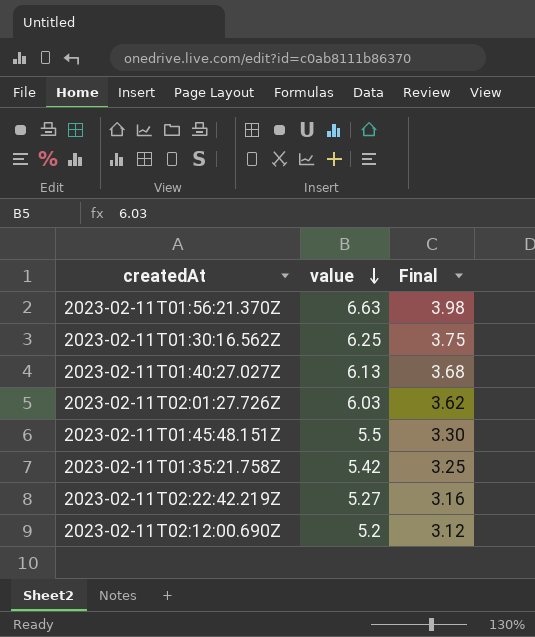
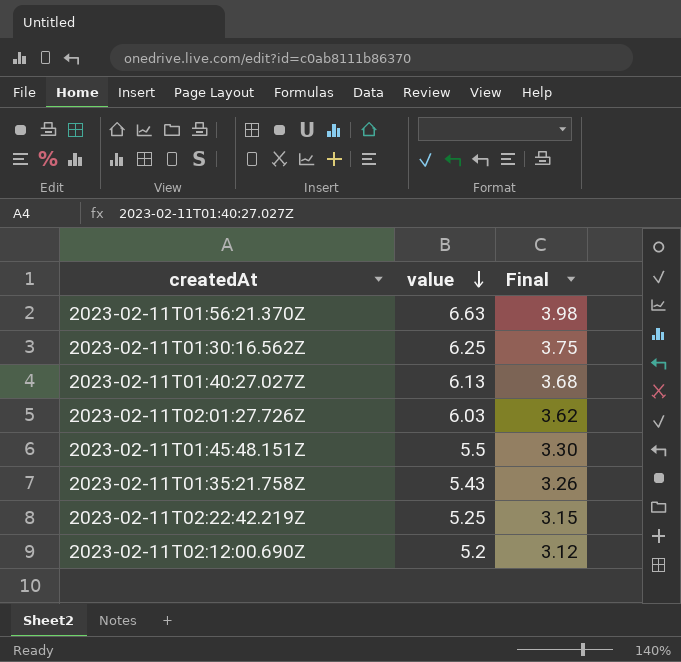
2023-02-11T01:35:21.758Z | value: 5.42 -> 5.43
2023-02-11T01:35:21.758Z | Final: 3.25 -> 3.26
2023-02-11T02:22:42.219Z | value: 5.27 -> 5.25
2023-02-11T02:22:42.219Z | Final: 3.16 -> 3.15

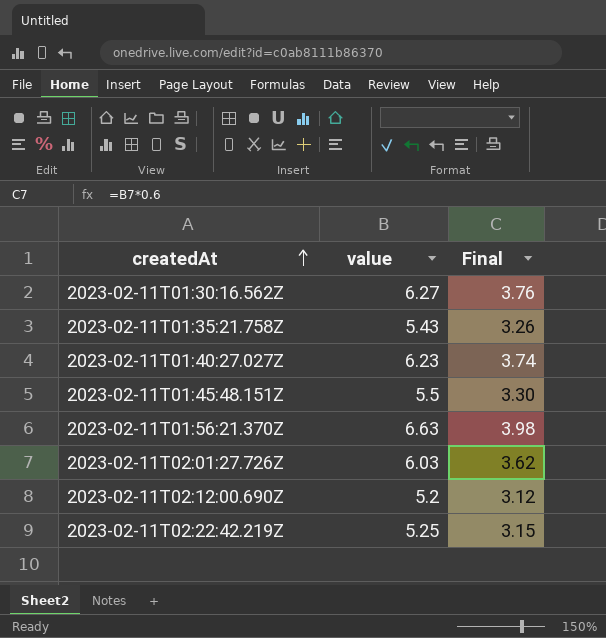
row order: value descending -> createdAt ascending
2023-02-11T01:30:16.562Z | value: 6.25 -> 6.27
2023-02-11T01:30:16.562Z | Final: 3.75 -> 3.76
2023-02-11T01:40:27.027Z | value: 6.13 -> 6.23
2023-02-11T01:40:27.027Z | Final: 3.68 -> 3.74

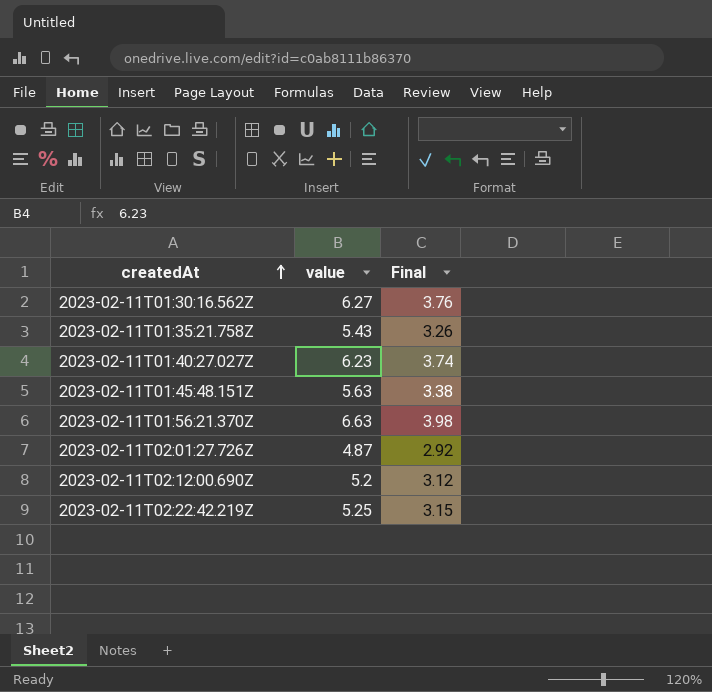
2023-02-11T01:45:48.151Z | value: 5.5 -> 5.63
2023-02-11T01:45:48.151Z | Final: 3.30 -> 3.38
2023-02-11T02:01:27.726Z | value: 6.03 -> 4.87
2023-02-11T02:01:27.726Z | Final: 3.62 -> 2.92

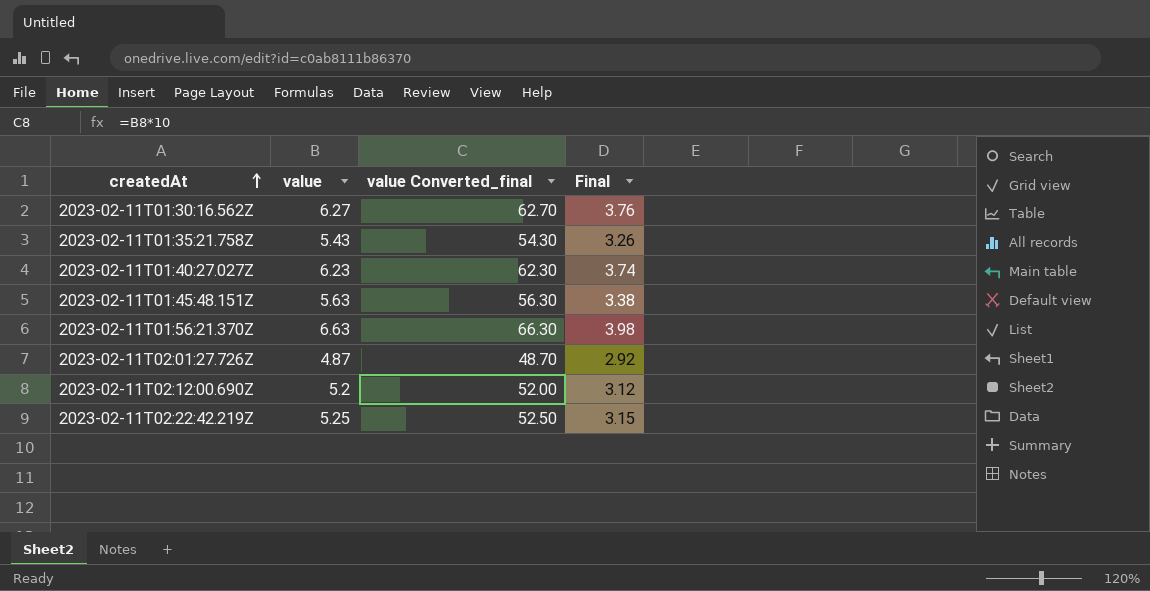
column value Converted_final | formula: none -> [value] * 10

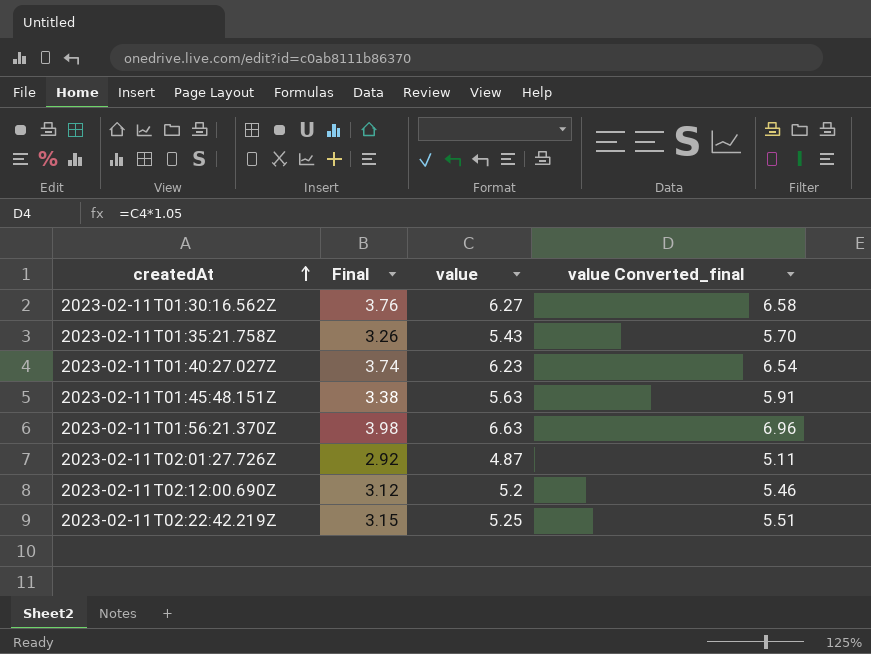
column Final | position: 4 -> 2
column value Converted_final | formula: [value] * 10 -> [value] * 1.05

